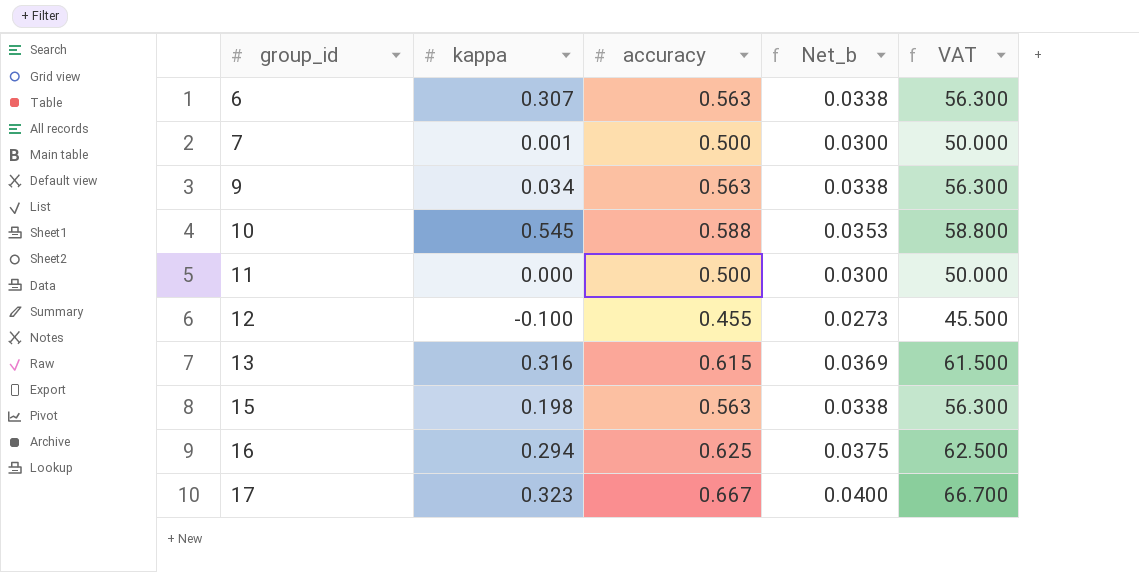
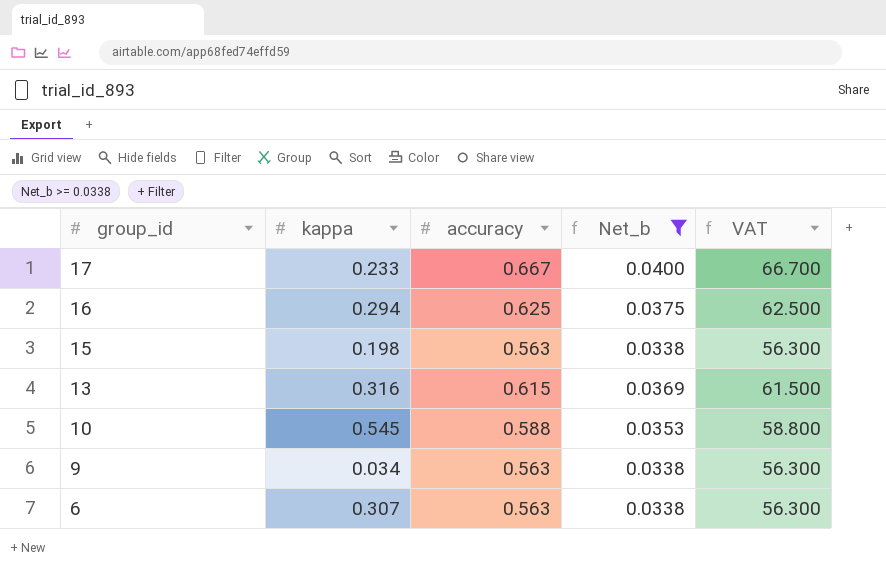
filter: none -> Net_b >= 0.0338
row order: group_id ascending -> group_id descending
17 | kappa: 0.323 -> 0.233

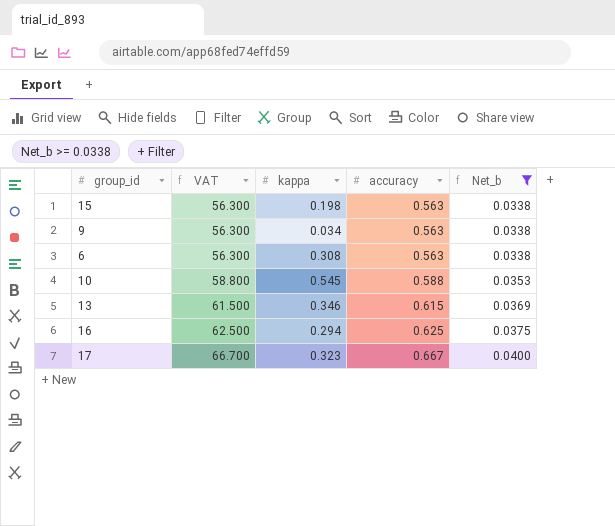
row order: group_id descending -> VAT ascending
column VAT | position: 5 -> 2
6 | kappa: 0.307 -> 0.308
13 | kappa: 0.316 -> 0.346
17 | kappa: 0.233 -> 0.323

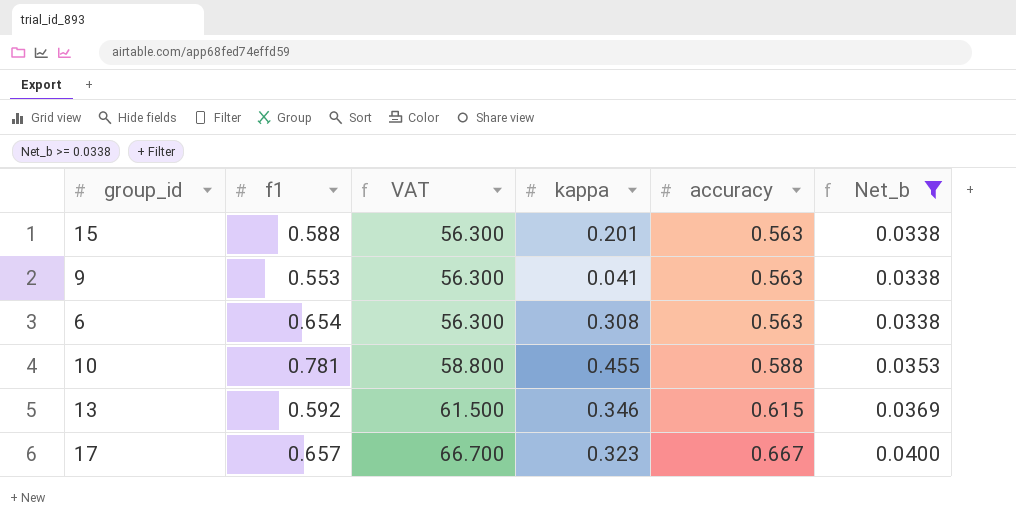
column f1 | position: none -> 2
row 16: 62.500 | 0.294 | 0.625 | 0.0375 -> none
15 | kappa: 0.198 -> 0.201
9 | kappa: 0.034 -> 0.041
10 | kappa: 0.545 -> 0.455

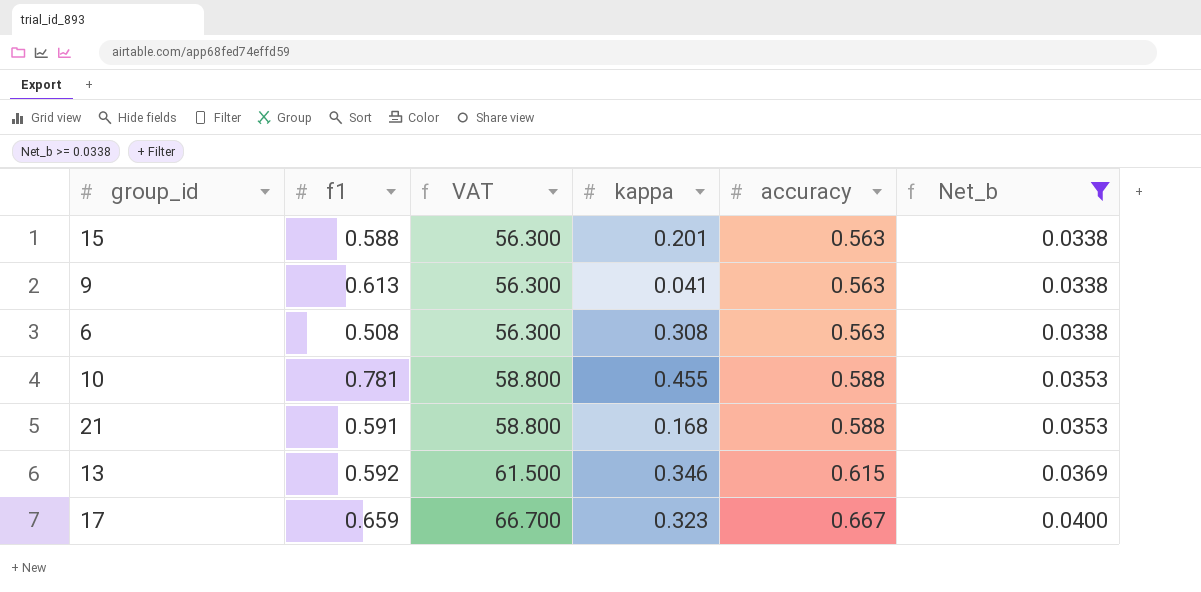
9 | f1: 0.553 -> 0.613
6 | f1: 0.654 -> 0.508
row 21: none -> 0.591 | 58.800 | 0.168 | 0.588 | 0.0353
17 | f1: 0.657 -> 0.659

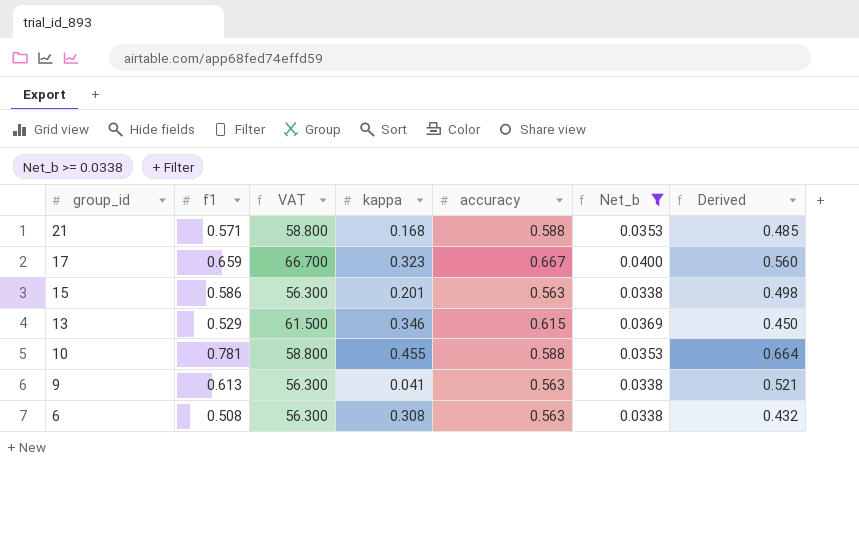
row order: VAT ascending -> group_id descending
column Derived | formula: none -> [f1] * 0.85
21 | f1: 0.591 -> 0.571
15 | f1: 0.588 -> 0.586
13 | f1: 0.592 -> 0.529

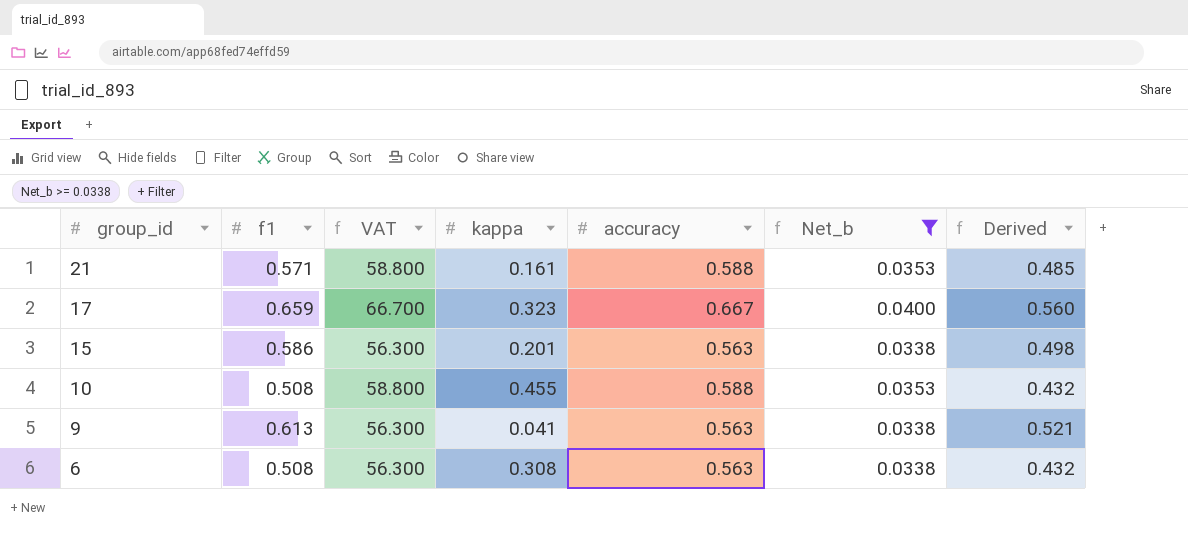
row 13: 0.529 | 61.500 | 0.346 | 0.615 | 0.0369 | 0.450 -> none
21 | kappa: 0.168 -> 0.161
10 | f1: 0.781 -> 0.508
10 | Derived: 0.664 -> 0.432

